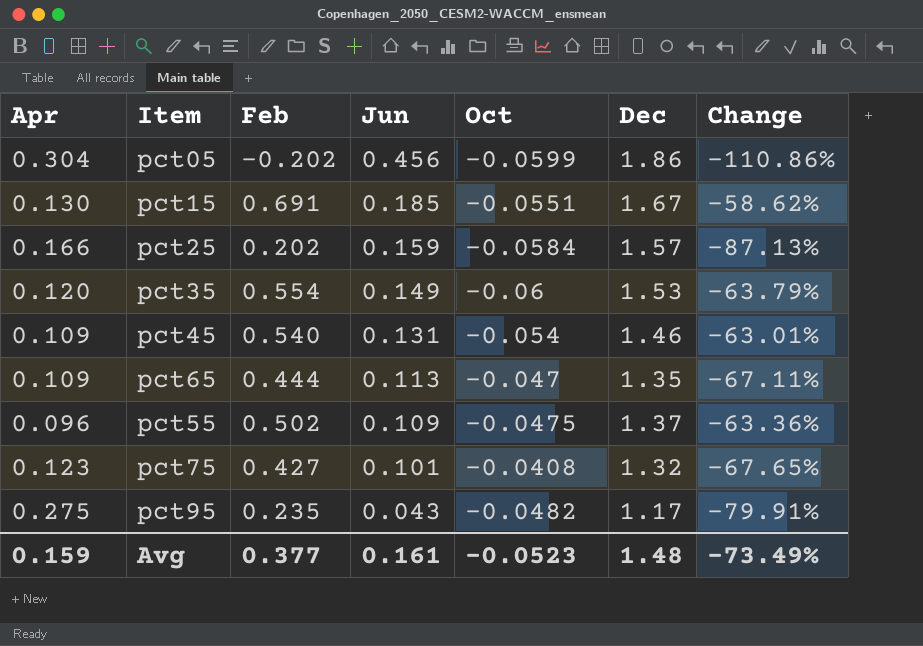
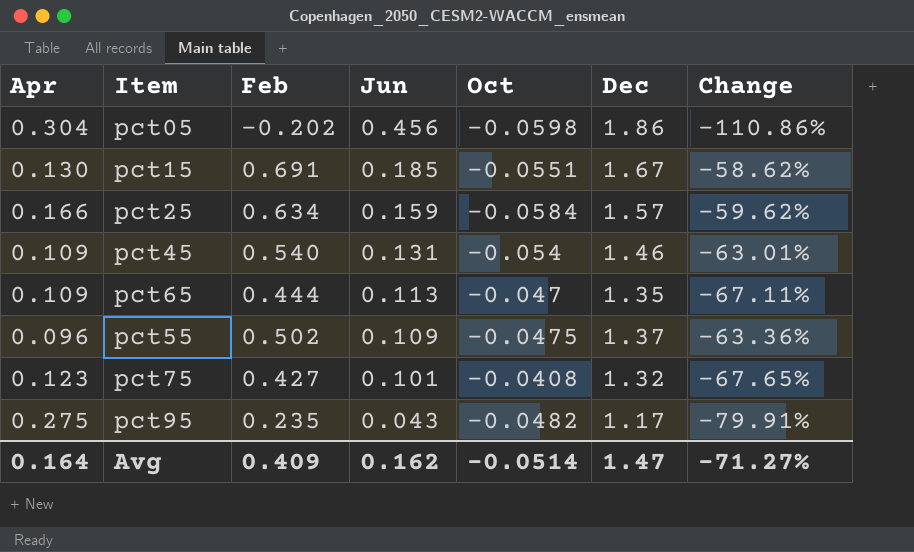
row pct35: 0.120 | 0.554 | 0.149 | -0.06 | 1.53 | -63.79% -> none
pct05 | Oct: -0.0599 -> -0.0598
pct25 | Feb: 0.202 -> 0.634
pct25 | Change: -87.13% -> -59.62%
Avg | Apr: 0.159 -> 0.164
Avg | Feb: 0.377 -> 0.409
Avg | Jun: 0.161 -> 0.162
Avg | Oct: -0.0523 -> -0.0514
Avg | Dec: 1.48 -> 1.47
Avg | Change: -73.49% -> -71.27%

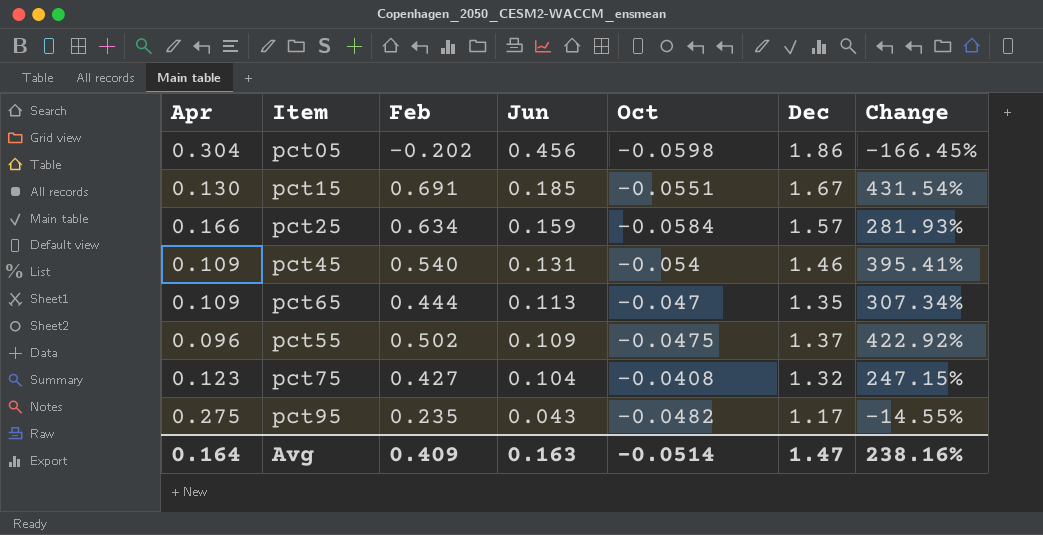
column Change | formula: ([Feb] - [Dec]) / [Dec] -> ([Feb] - [Apr]) / [Apr]
pct75 | Jun: 0.101 -> 0.104
Avg | Jun: 0.162 -> 0.163
Avg | Change: -71.27% -> 238.16%

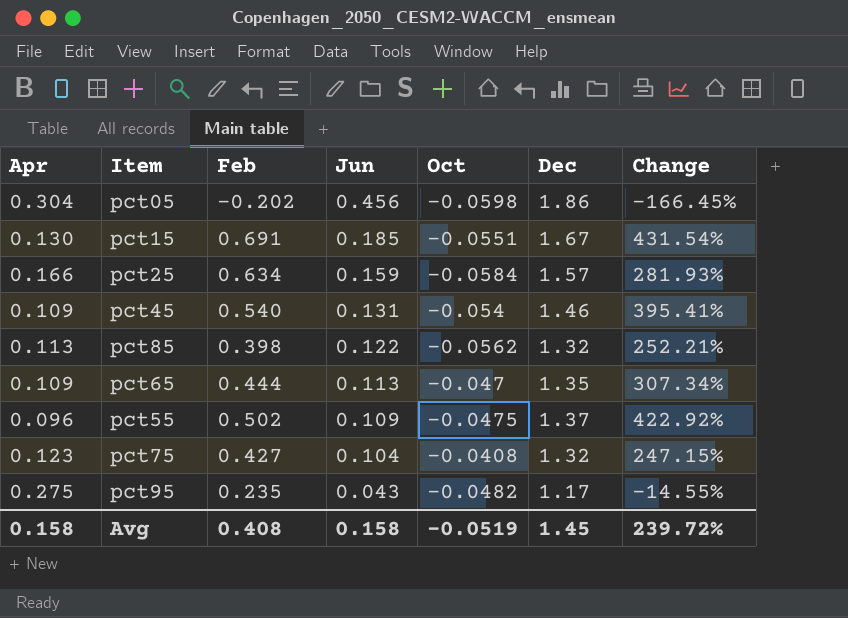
row pct85: none -> 0.113 | 0.398 | 0.122 | -0.0562 | 1.32 | 252.21%
Avg | Apr: 0.164 -> 0.158
Avg | Feb: 0.409 -> 0.408
Avg | Jun: 0.163 -> 0.158
Avg | Oct: -0.0514 -> -0.0519
Avg | Dec: 1.47 -> 1.45
Avg | Change: 238.16% -> 239.72%

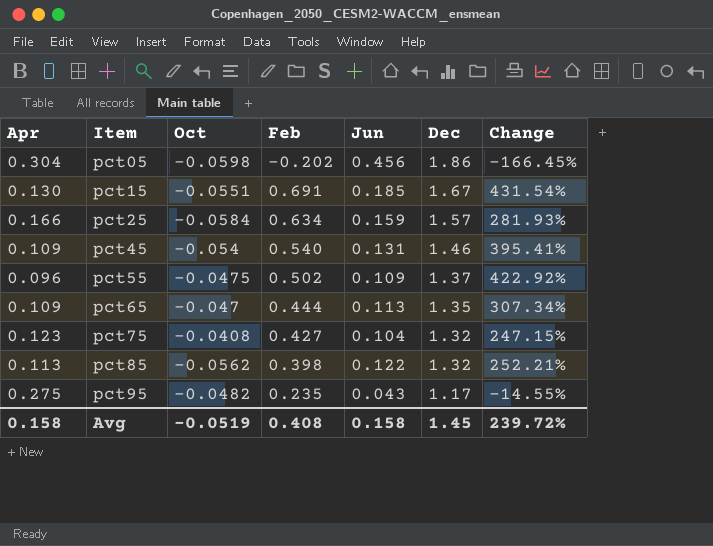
row order: Jun descending -> Item ascending
column Oct | position: 5 -> 3

